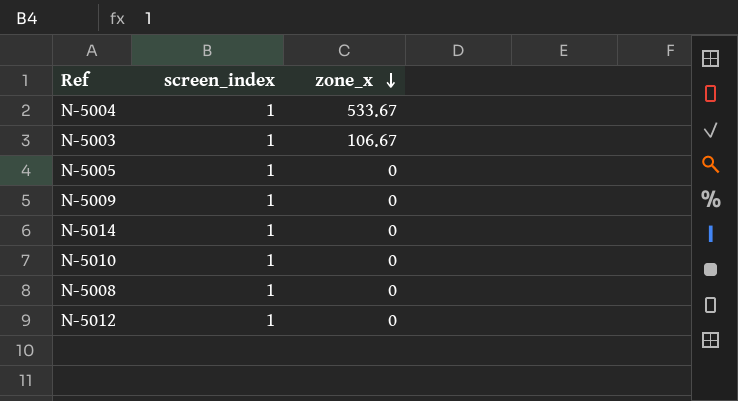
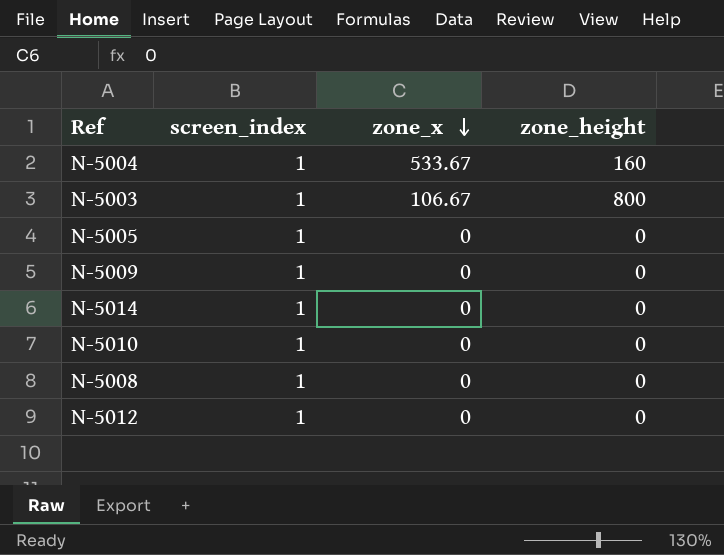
column zone_height | position: none -> 4

